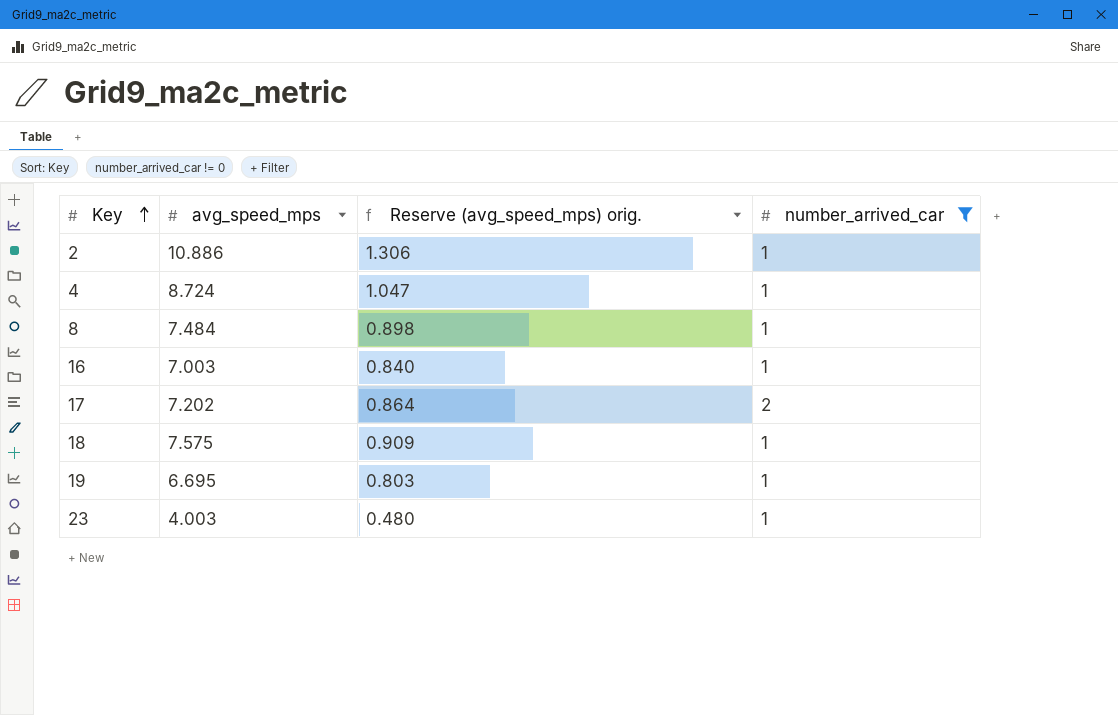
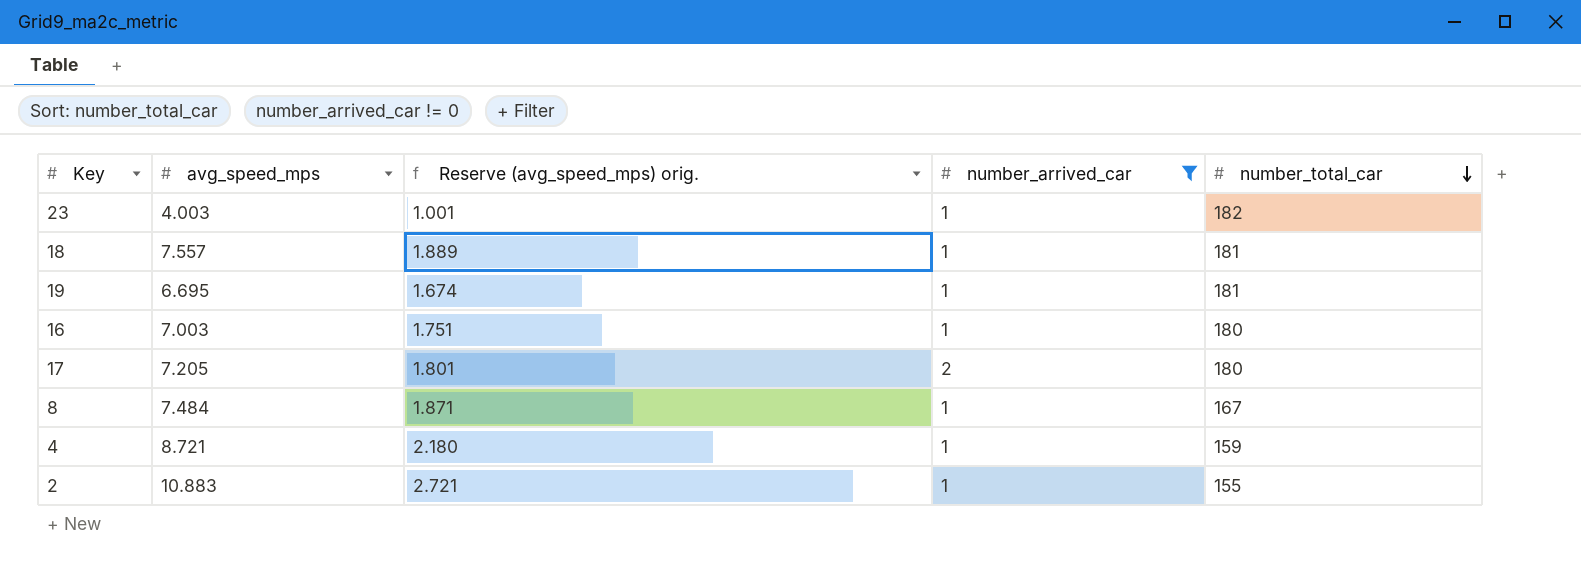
row order: Key ascending -> number_total_car descending
column Reserve (avg_speed_mps) orig. | formula: [avg_speed_mps] * 0.12 -> [avg_speed_mps] * 0.25
column number_total_car | position: none -> 5
18 | avg_speed_mps: 7.575 -> 7.557
17 | avg_speed_mps: 7.202 -> 7.205
4 | avg_speed_mps: 8.724 -> 8.721
2 | avg_speed_mps: 10.886 -> 10.883

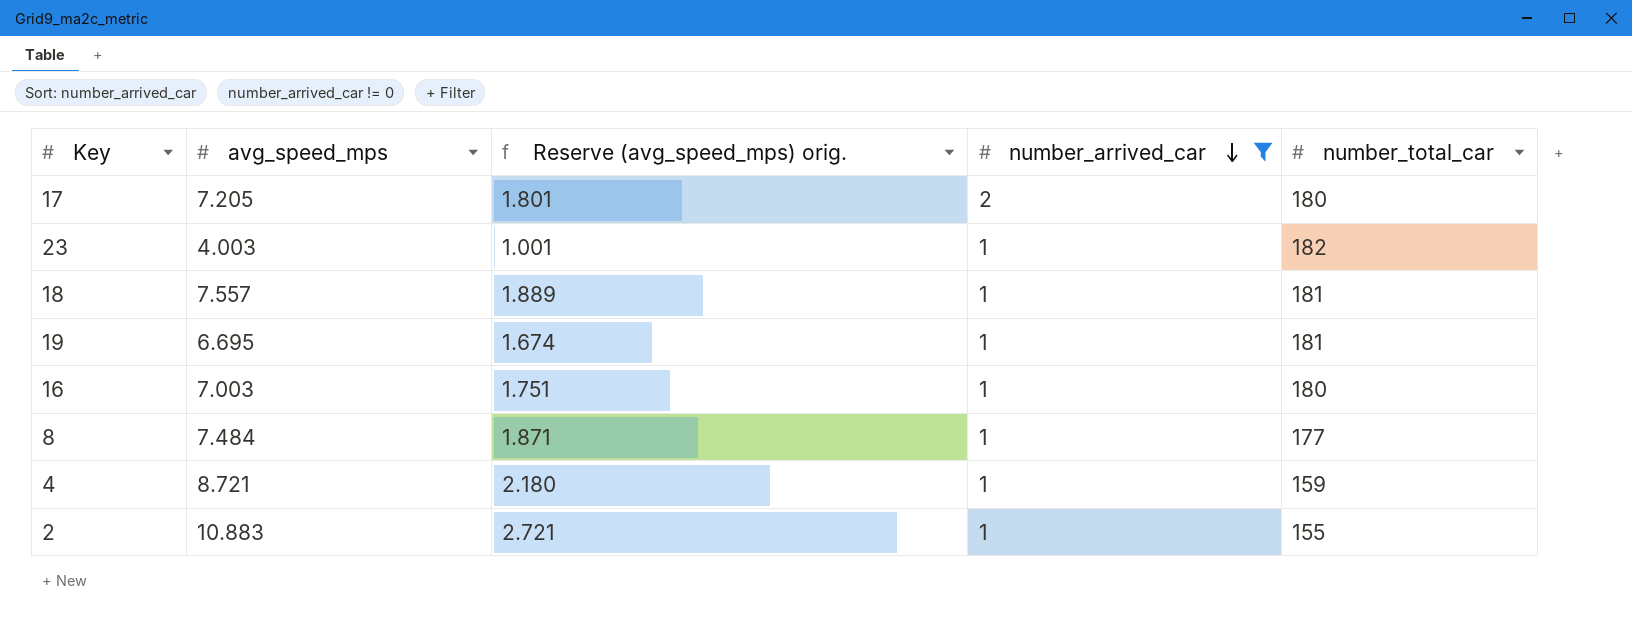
row order: number_total_car descending -> number_arrived_car descending
8 | number_total_car: 167 -> 177

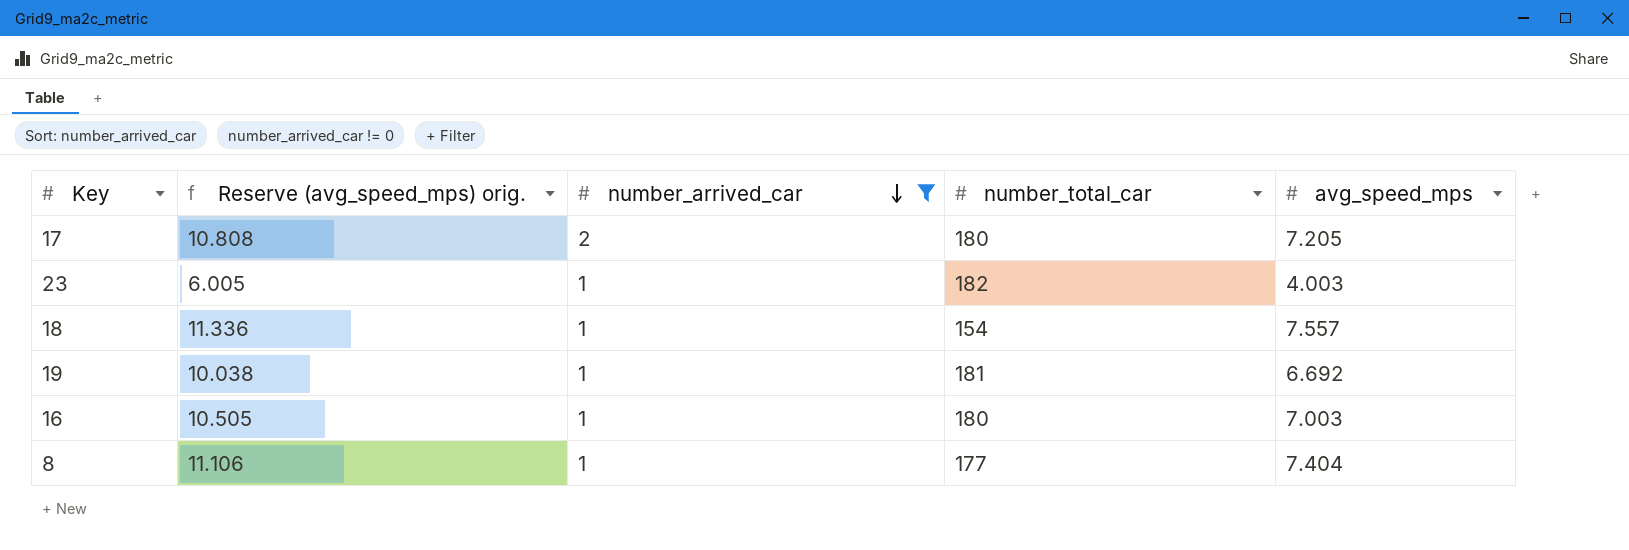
column Reserve (avg_speed_mps) orig. | formula: [avg_speed_mps] * 0.25 -> [avg_speed_mps] * 1.5
column avg_speed_mps | position: 2 -> 5
row 4: 8.721 | 2.180 | 1 | 159 -> none
row 2: 10.883 | 2.721 | 1 | 155 -> none
18 | number_total_car: 181 -> 154
19 | avg_speed_mps: 6.695 -> 6.692
8 | avg_speed_mps: 7.484 -> 7.404

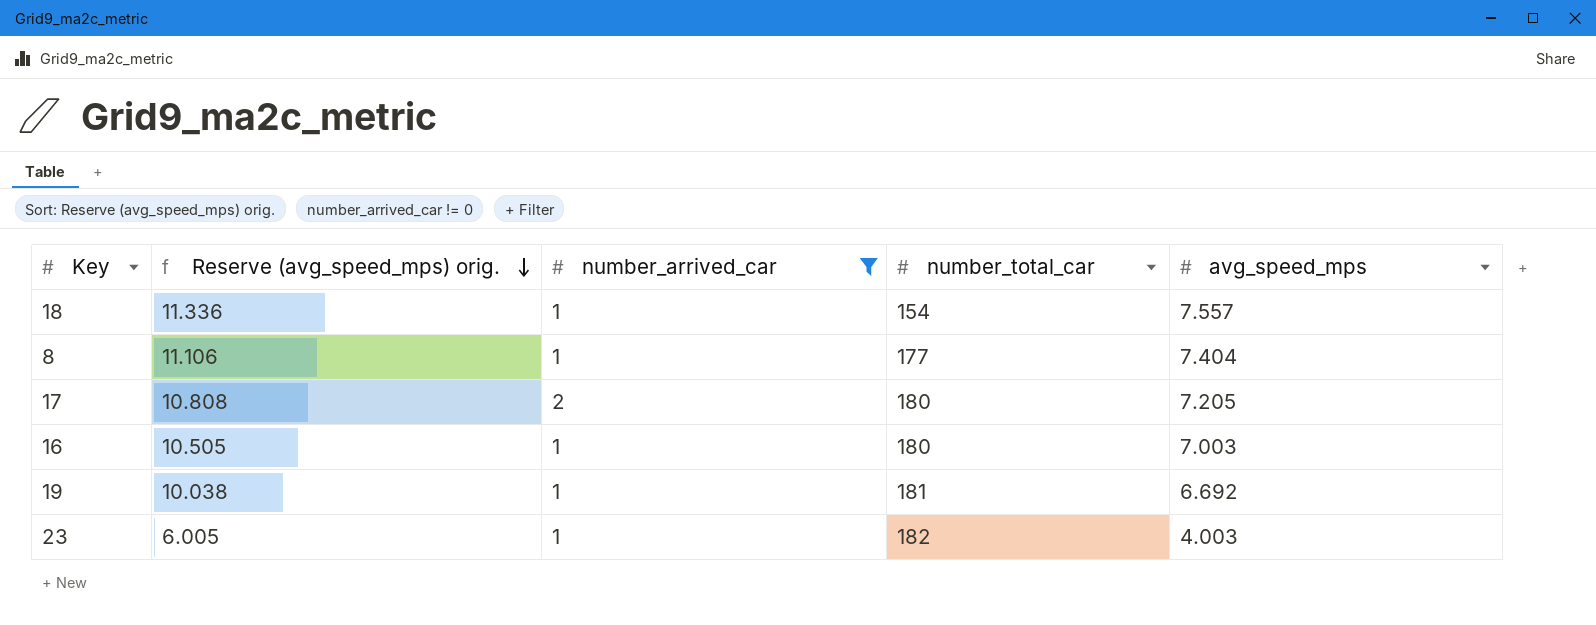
row order: number_arrived_car descending -> Reserve (avg_speed_mps) orig. descending

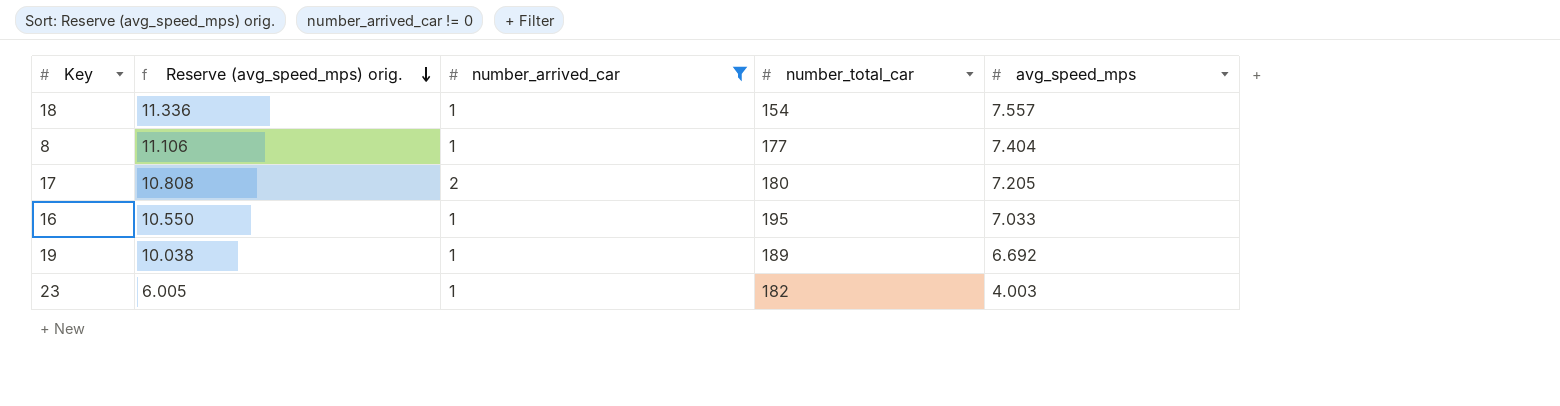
16 | Reserve (avg_speed_mps) orig.: 10.505 -> 10.550
16 | number_total_car: 180 -> 195
16 | avg_speed_mps: 7.003 -> 7.033
19 | number_total_car: 181 -> 189

